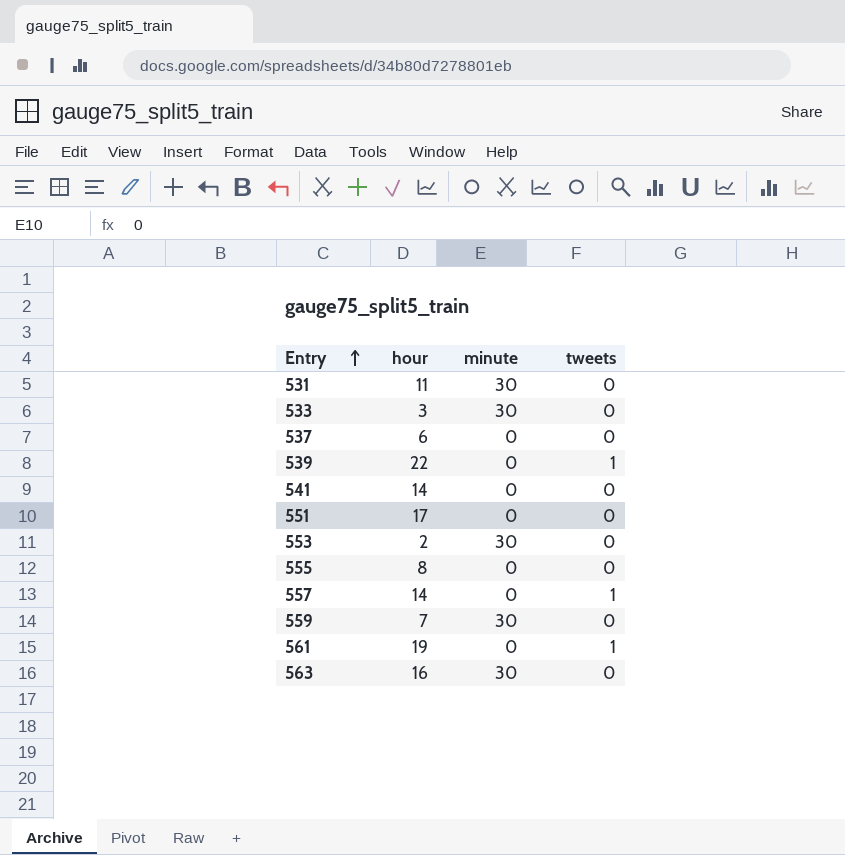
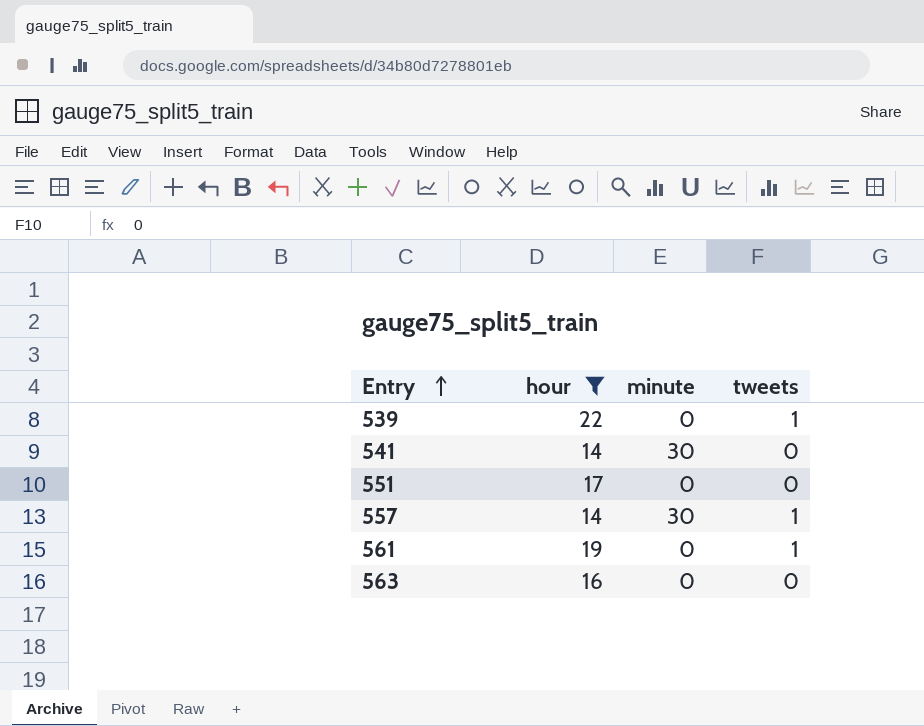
filter: none -> hour >= 14
541 | minute: 0 -> 30
557 | minute: 0 -> 30
563 | minute: 30 -> 0

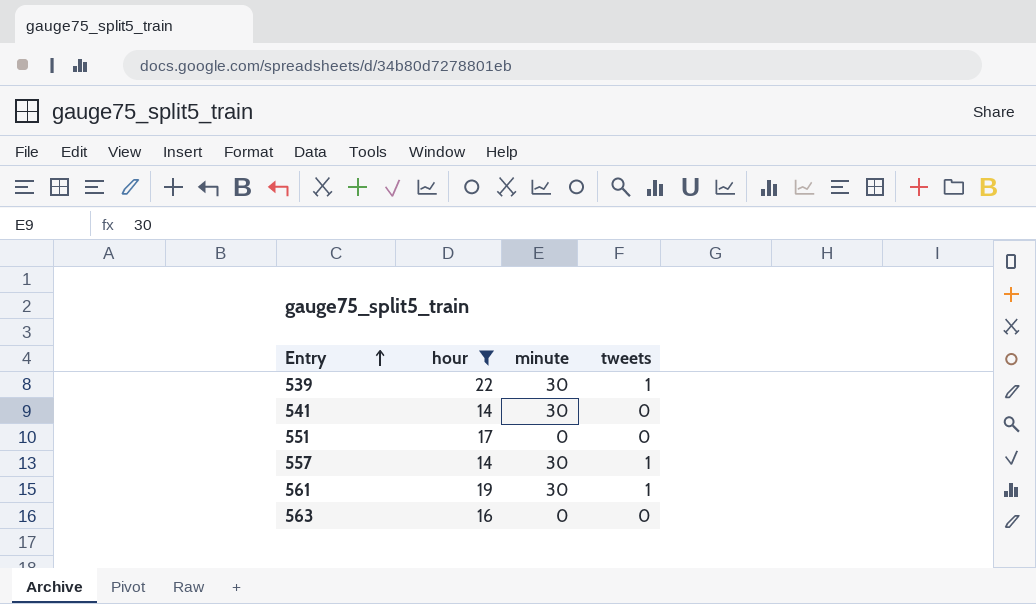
539 | minute: 0 -> 30
561 | minute: 0 -> 30

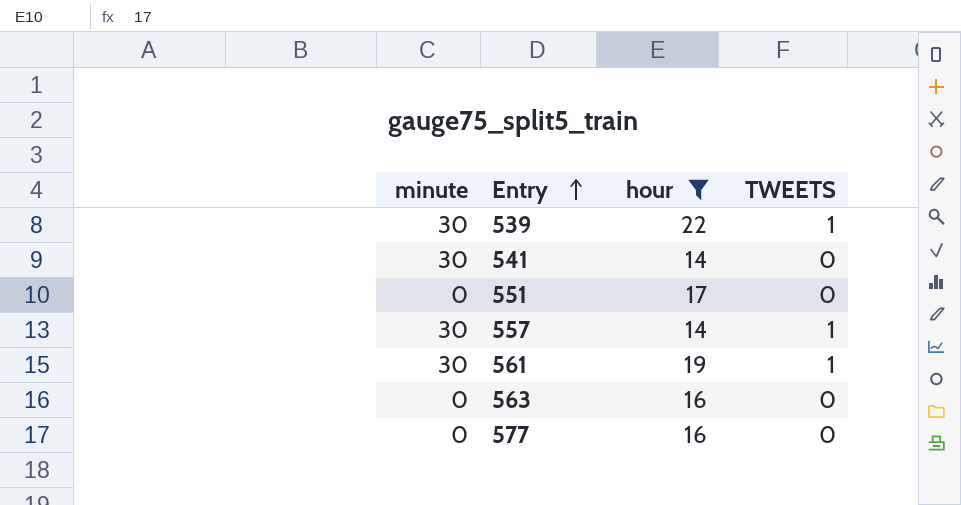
column minute | position: 3 -> 1
column name: tweets -> TWEETS
row 577: none -> 0 | 16 | 0

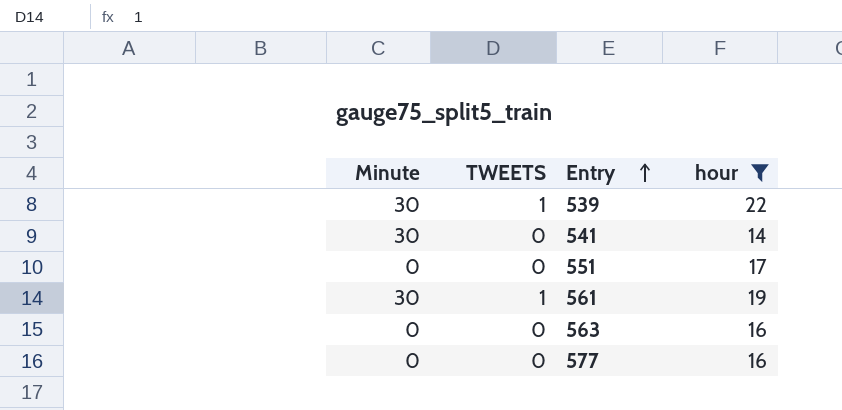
column name: minute -> Minute
column TWEETS | position: 4 -> 2
row 557: 30 | 14 | 1 -> none

